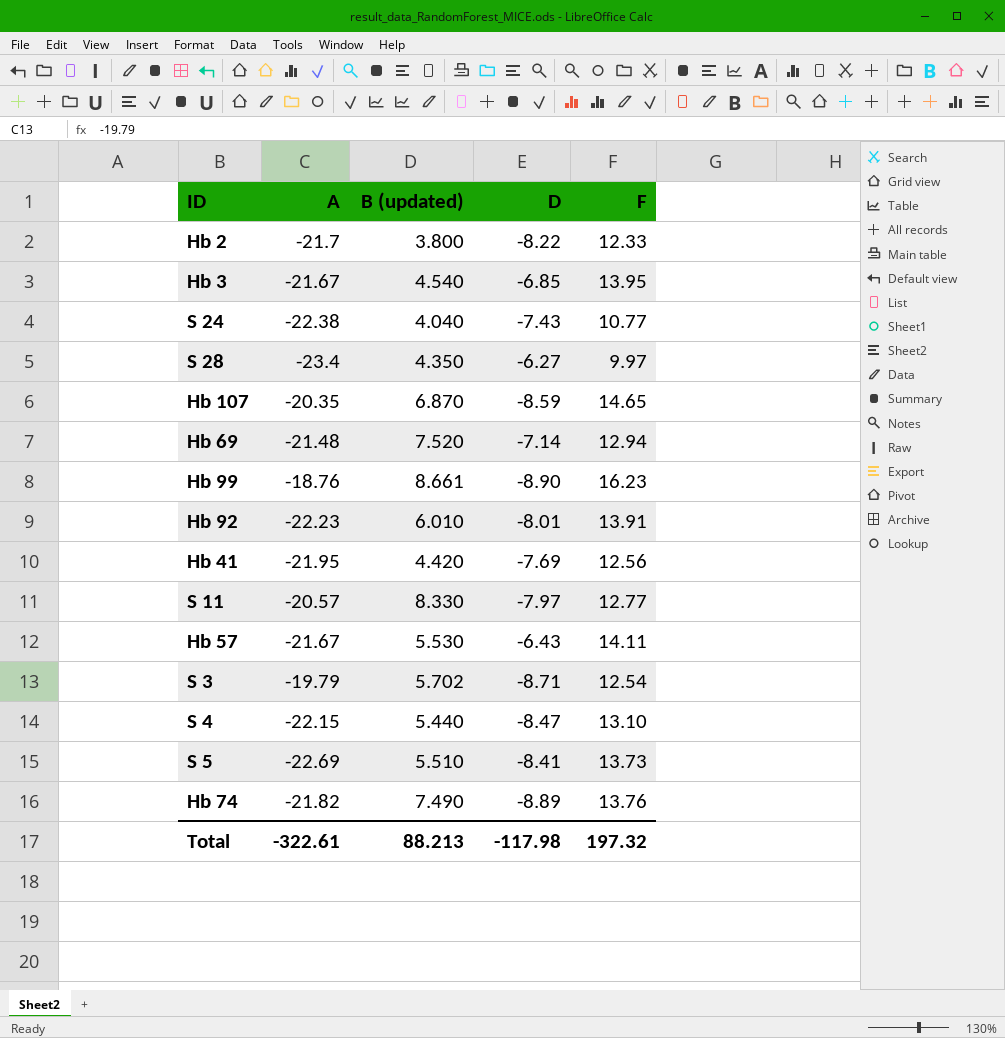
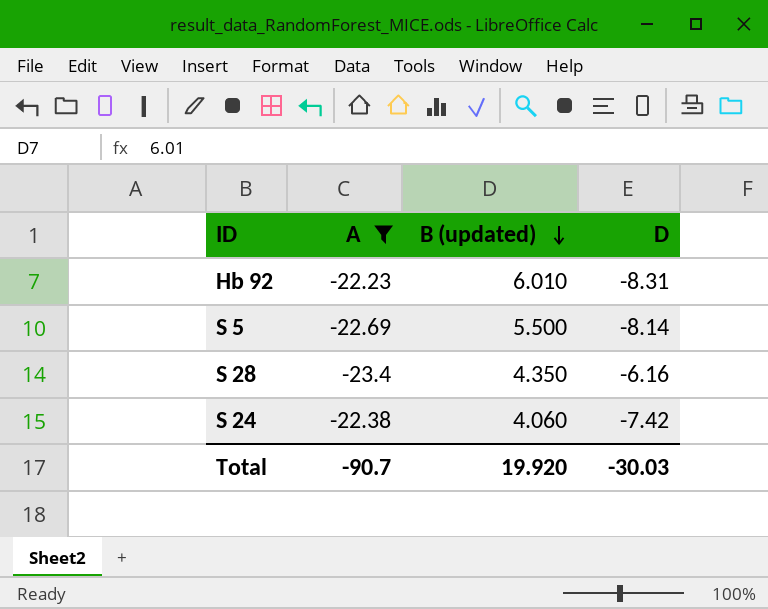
filter: none -> A <= -22.23
row order: none -> B (updated) descending
column F | position: 5 -> none
Hb 92 | D: -8.01 -> -8.31
S 5 | B (updated): 5.510 -> 5.500
S 5 | D: -8.41 -> -8.14
S 28 | D: -6.27 -> -6.16
S 24 | B (updated): 4.040 -> 4.060
S 24 | D: -7.43 -> -7.42
Total | A: -322.61 -> -90.7
Total | B (updated): 88.213 -> 19.920
Total | D: -117.98 -> -30.03

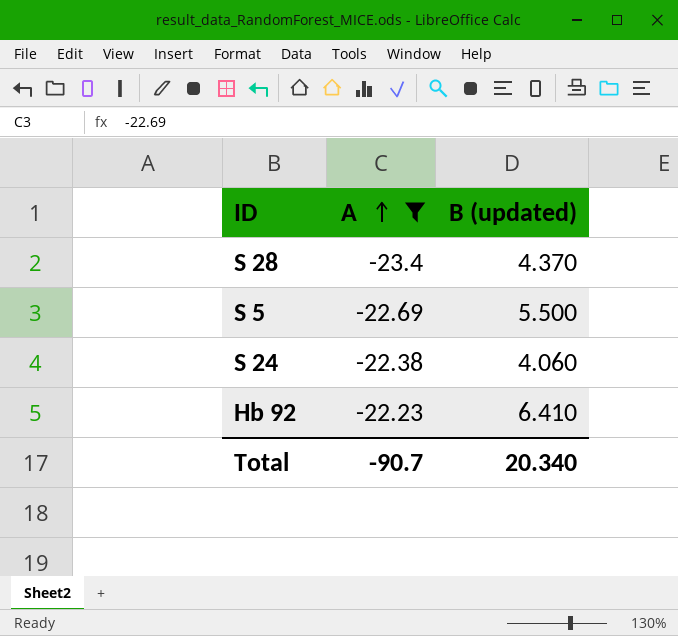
row order: B (updated) descending -> A ascending
column D | position: 4 -> none
S 28 | B (updated): 4.350 -> 4.370
Hb 92 | B (updated): 6.010 -> 6.410
Total | B (updated): 19.920 -> 20.340

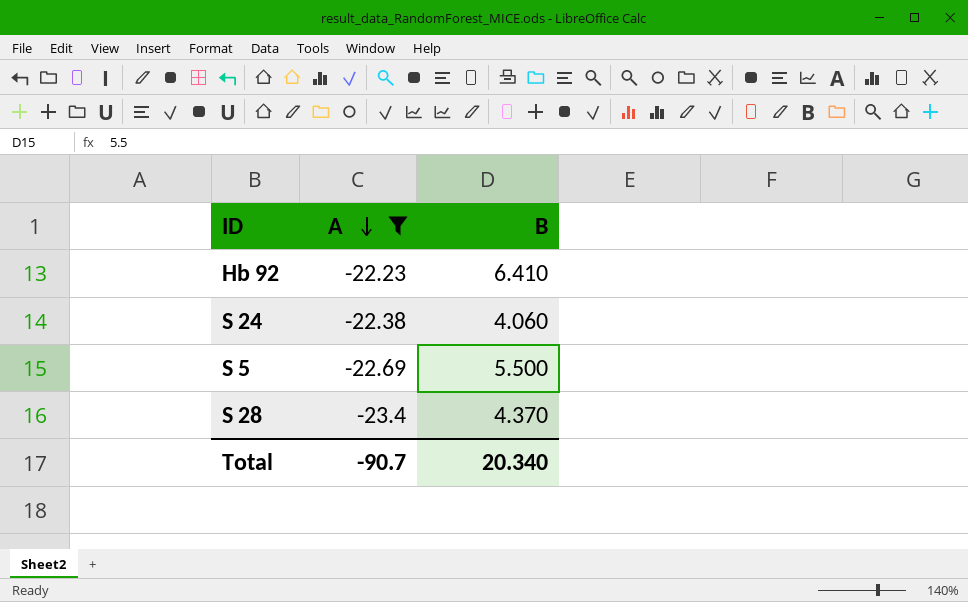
row order: A ascending -> A descending
column name: B (updated) -> B

